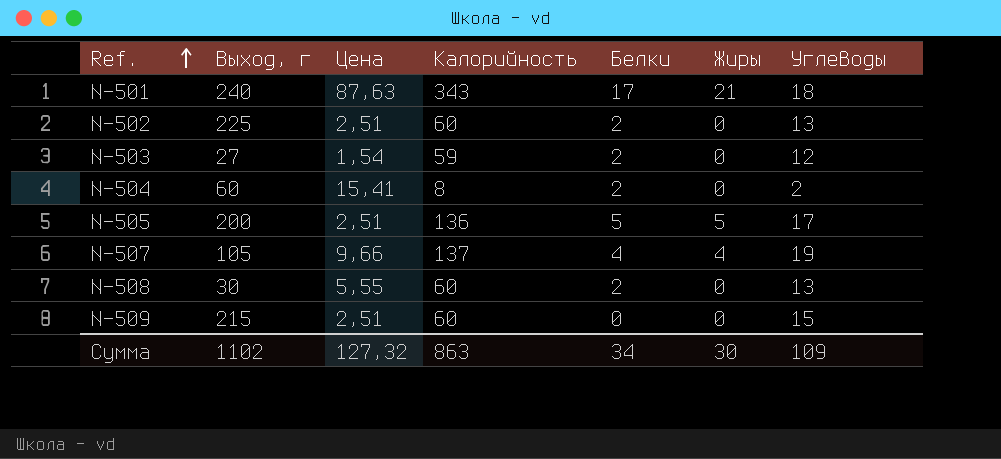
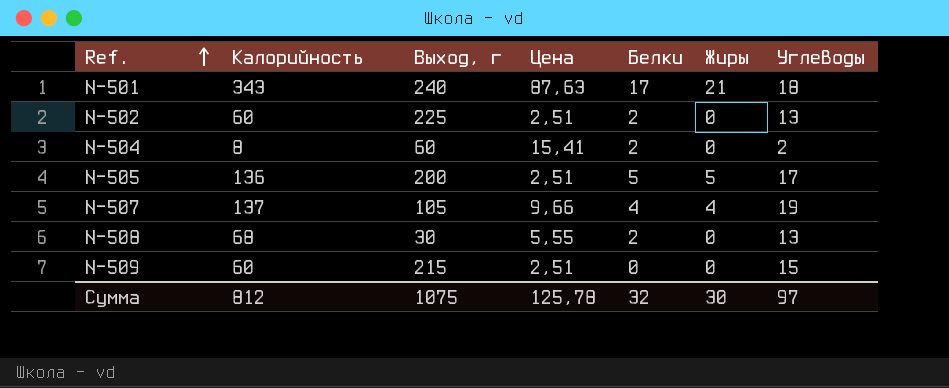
column Калорийность | position: 4 -> 2
row N-503: 27 | 1,54 | 59 | 2 | 0 | 12 -> none
N-508 | Калорийность: 60 -> 68
Сумма | Калорийность: 863 -> 812
Сумма | Выход, г: 1102 -> 1075
Сумма | Цена: 127,32 -> 125,78
Сумма | Белки: 34 -> 32
Сумма | Углеводы: 109 -> 97

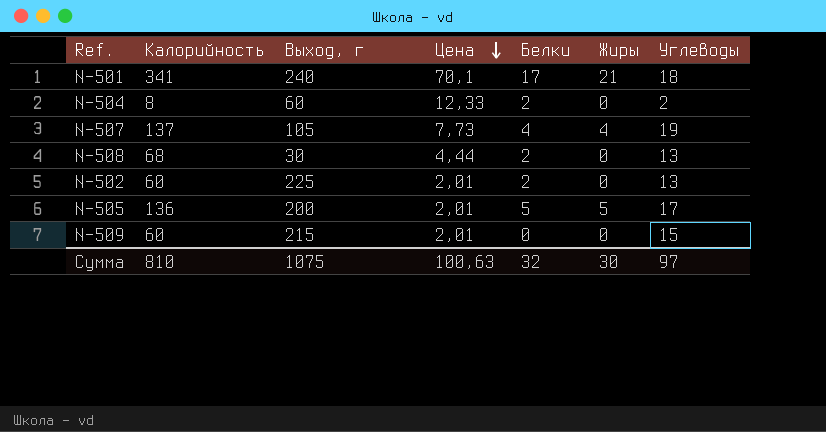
row order: Ref. ascending -> Цена descending
N-501 | Калорийность: 343 -> 341
N-501 | Цена: 87,63 -> 70,1
N-504 | Цена: 15,41 -> 12,33
N-507 | Цена: 9,66 -> 7,73
N-508 | Цена: 5,55 -> 4,44
N-502 | Цена: 2,51 -> 2,01
N-505 | Цена: 2,51 -> 2,01
N-509 | Цена: 2,51 -> 2,01
Сумма | Калорийность: 812 -> 810
Сумма | Цена: 125,78 -> 100,63

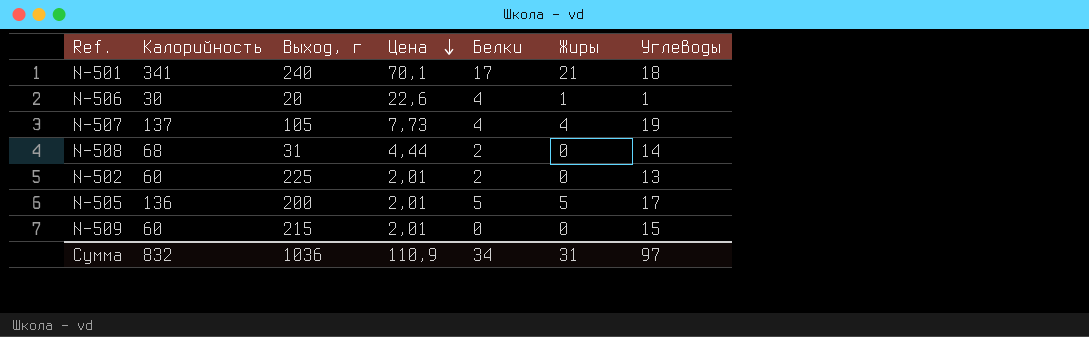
row N-504: 8 | 60 | 12,33 | 2 | 0 | 2 -> none
row N-506: none -> 30 | 20 | 22,6 | 4 | 1 | 1
N-508 | Выход, г: 30 -> 31
N-508 | Углеводы: 13 -> 14
Сумма | Калорийность: 810 -> 832
Сумма | Выход, г: 1075 -> 1036
Сумма | Цена: 100,63 -> 110,9
Сумма | Белки: 32 -> 34
Сумма | Жиры: 30 -> 31

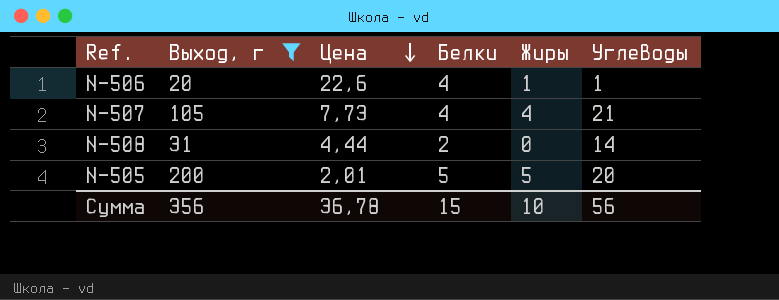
filter: none -> Выход, г <= 200
column Калорийность | position: 2 -> none
N-507 | Углеводы: 19 -> 21
N-505 | Углеводы: 17 -> 20
Сумма | Выход, г: 1036 -> 356
Сумма | Цена: 110,9 -> 36,78
Сумма | Белки: 34 -> 15
Сумма | Жиры: 31 -> 10
Сумма | Углеводы: 97 -> 56

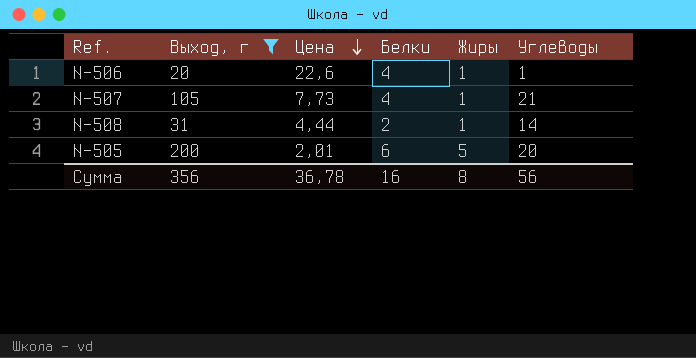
N-507 | Жиры: 4 -> 1
N-508 | Жиры: 0 -> 1
N-505 | Белки: 5 -> 6
Сумма | Белки: 15 -> 16
Сумма | Жиры: 10 -> 8

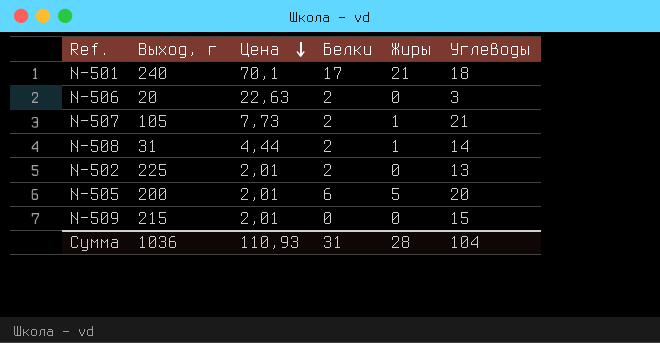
filter: Выход, г <= 200 -> none
N-506 | Цена: 22,6 -> 22,63
N-506 | Белки: 4 -> 2
N-506 | Жиры: 1 -> 0
N-506 | Углеводы: 1 -> 3
N-507 | Белки: 4 -> 2
Сумма | Выход, г: 356 -> 1036
Сумма | Цена: 36,78 -> 110,93
Сумма | Белки: 16 -> 31
Сумма | Жиры: 8 -> 28
Сумма | Углеводы: 56 -> 104

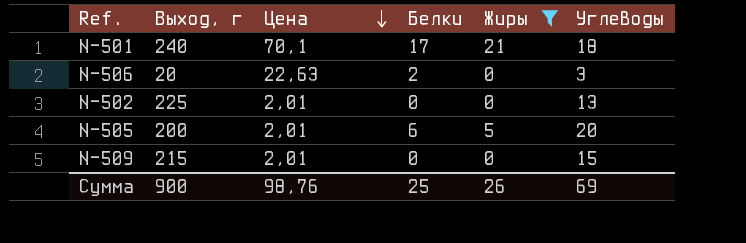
filter: none -> Жиры != 1
N-502 | Белки: 2 -> 0
Сумма | Выход, г: 1036 -> 900
Сумма | Цена: 110,93 -> 98,76
Сумма | Белки: 31 -> 25
Сумма | Жиры: 28 -> 26
Сумма | Углеводы: 104 -> 69

